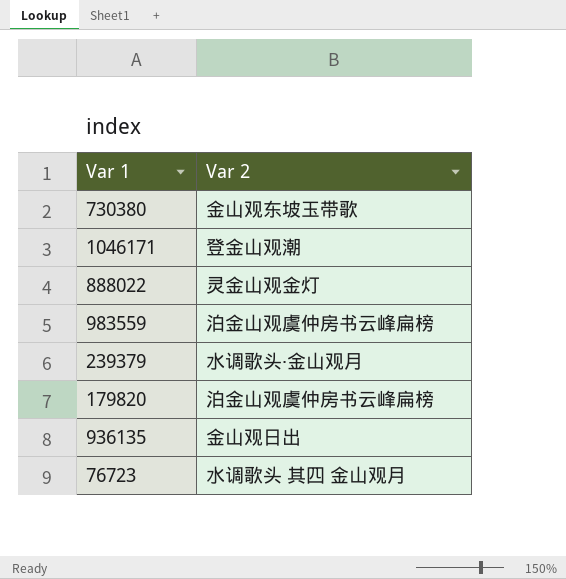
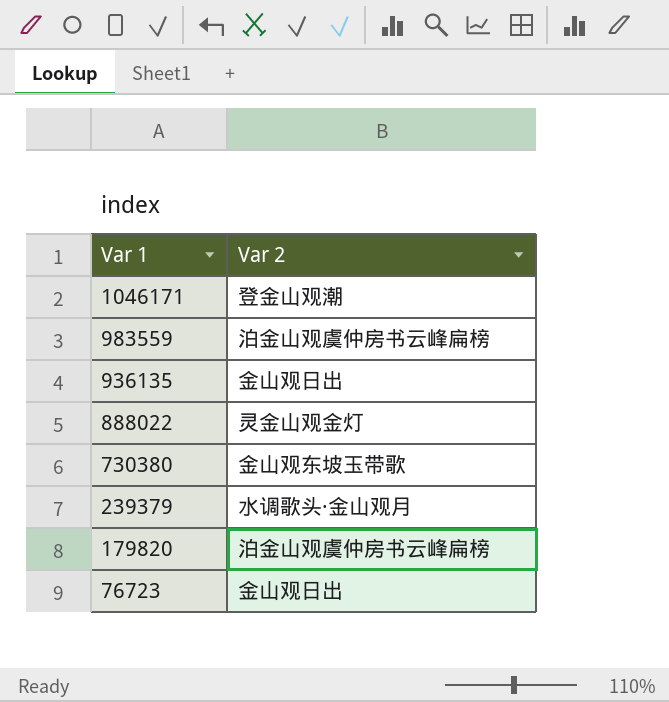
row order: none -> Var 1 descending
76723 | Var 2: 水调歌头 其四 金山观月 -> 金山观日出

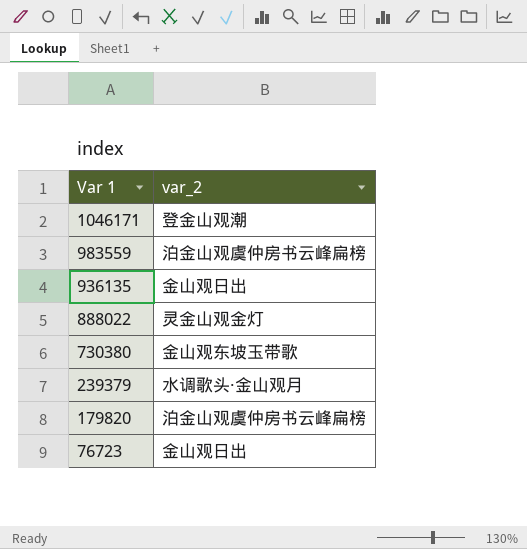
column name: Var 2 -> var_2

